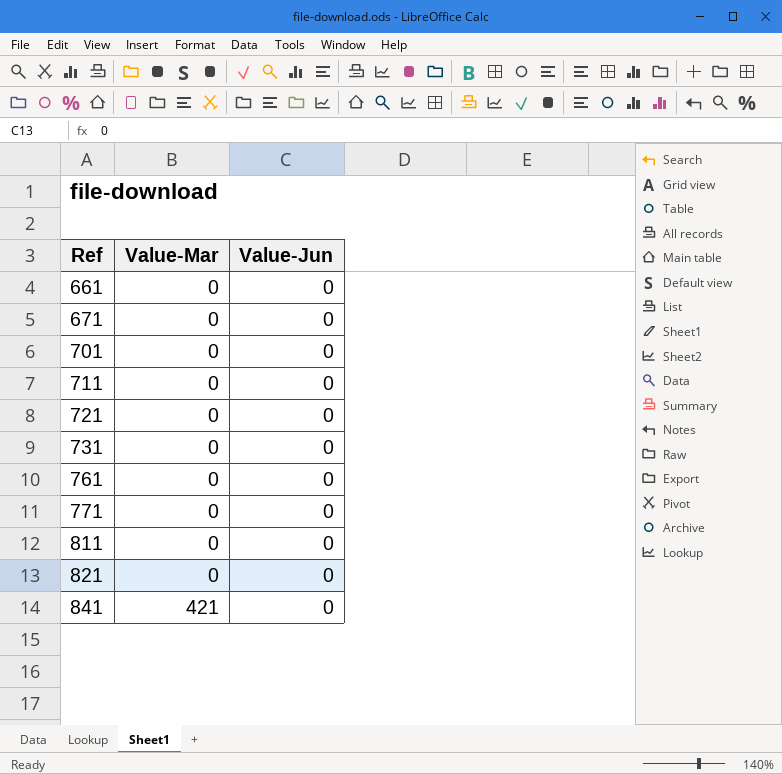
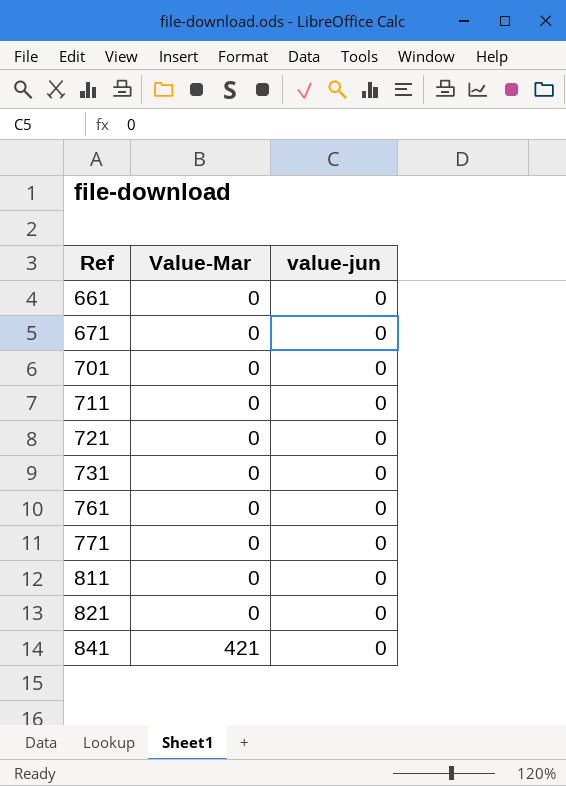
column name: Value-Jun -> value-jun

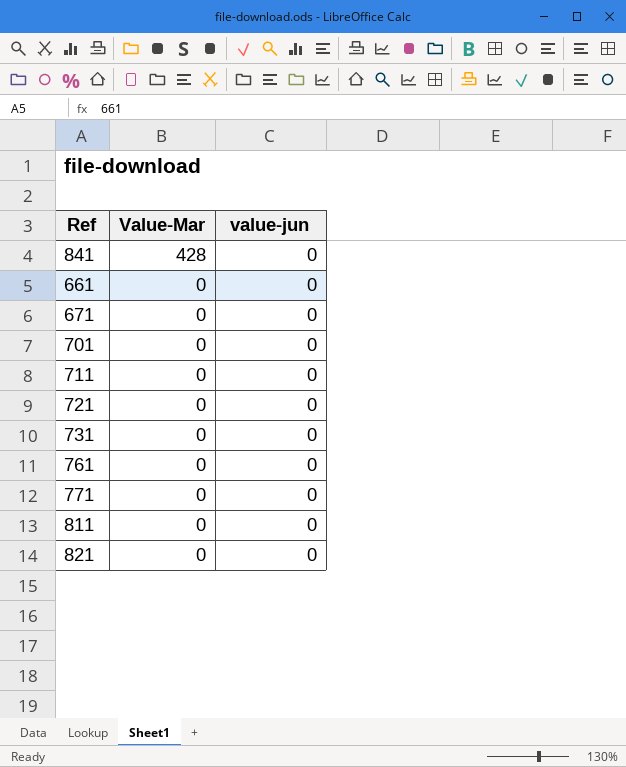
row order: Ref ascending -> Value-Mar descending
841 | Value-Mar: 421 -> 428

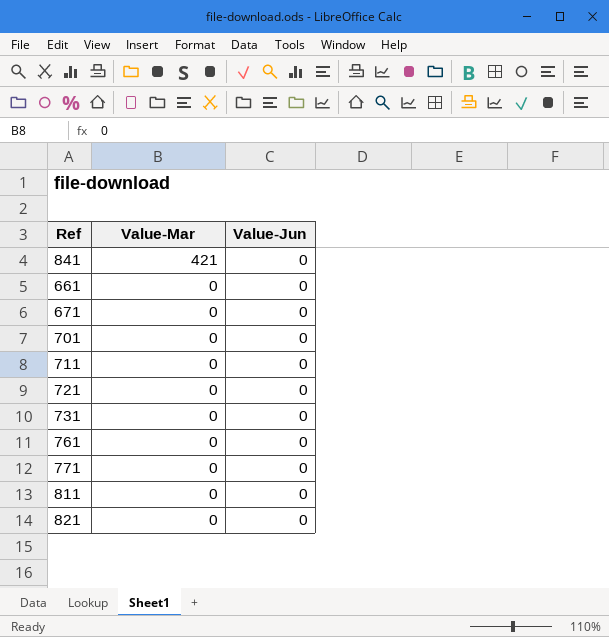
column name: value-jun -> Value-Jun
841 | Value-Mar: 428 -> 421

